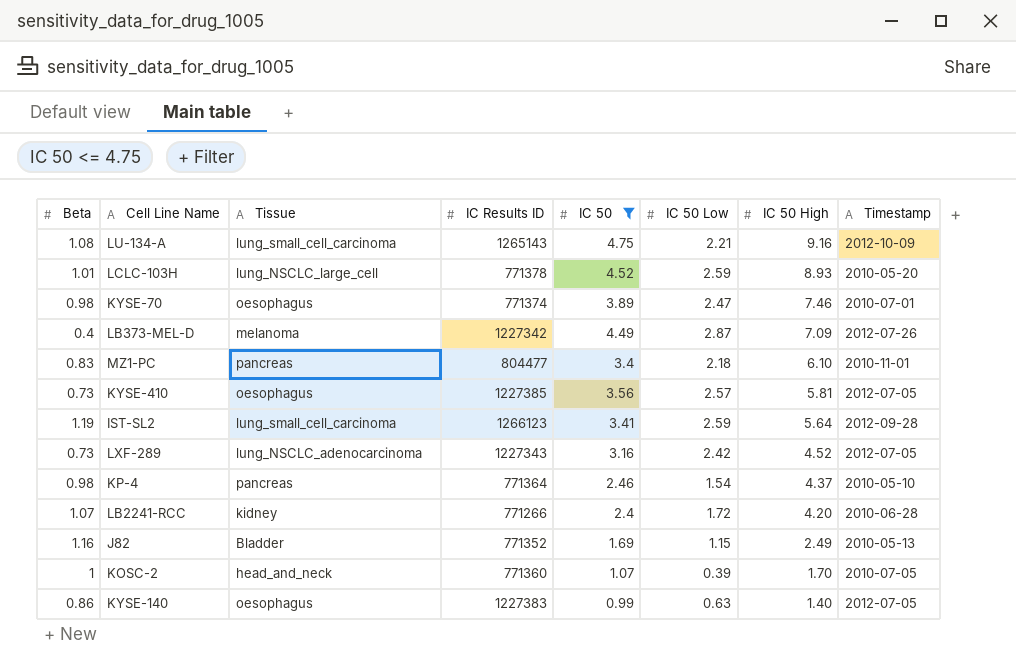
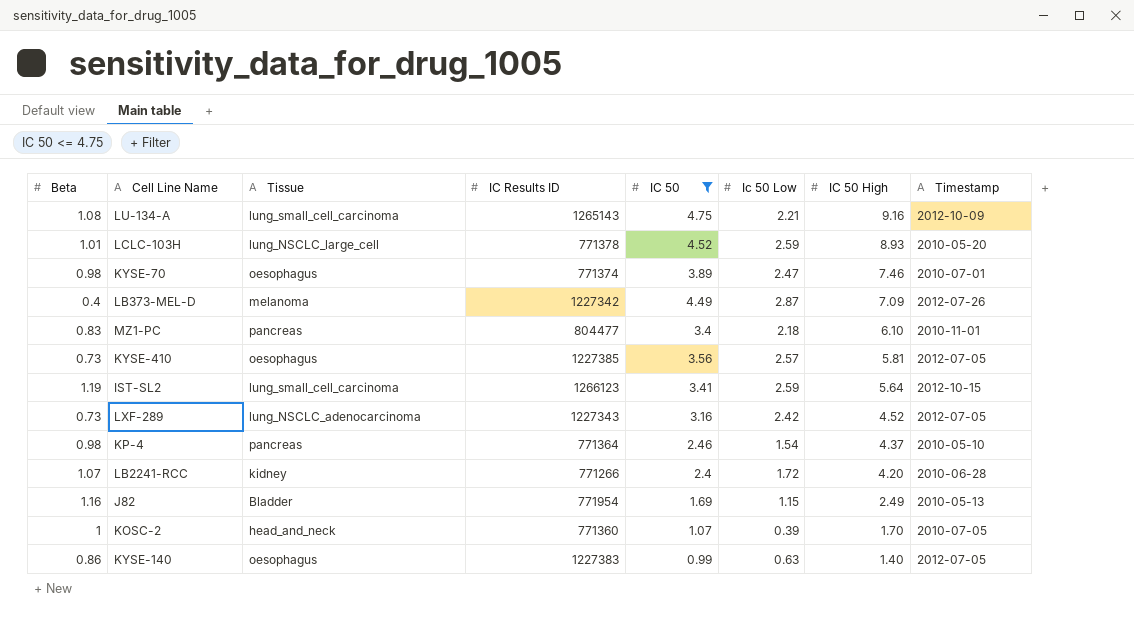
column name: IC 50 Low -> Ic 50 Low
IST-SL2 | Timestamp: 2012-09-28 -> 2012-10-15
J82 | IC Results ID: 771352 -> 771954

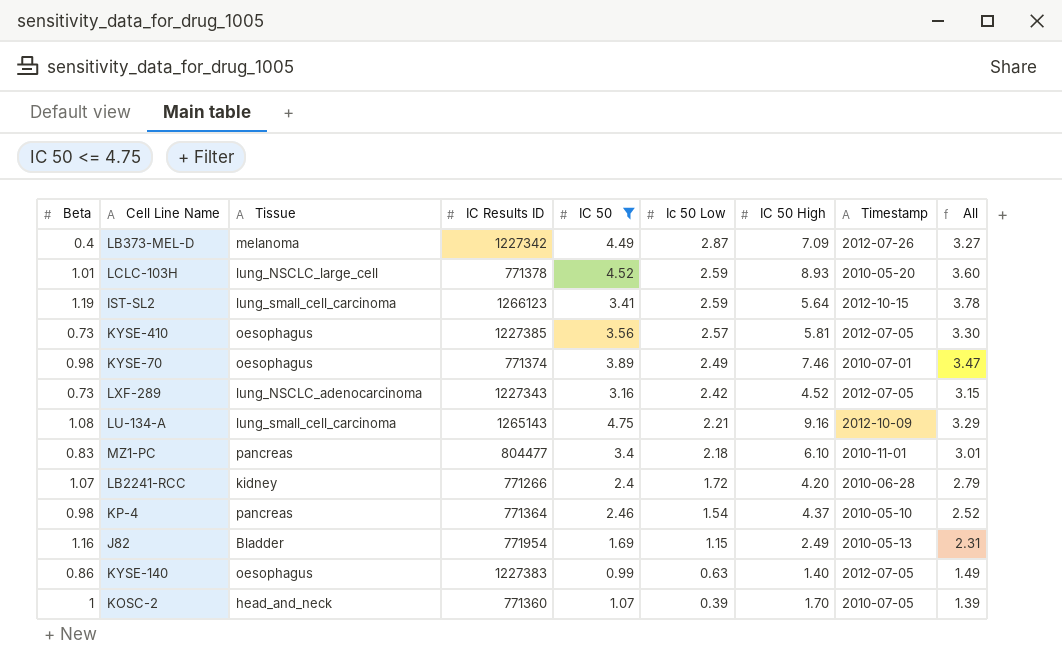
row order: IC 50 High descending -> Ic 50 Low descending
column All | formula: none -> [Beta] + [Ic 50 Low]
KYSE-70 | Ic 50 Low: 2.47 -> 2.49

